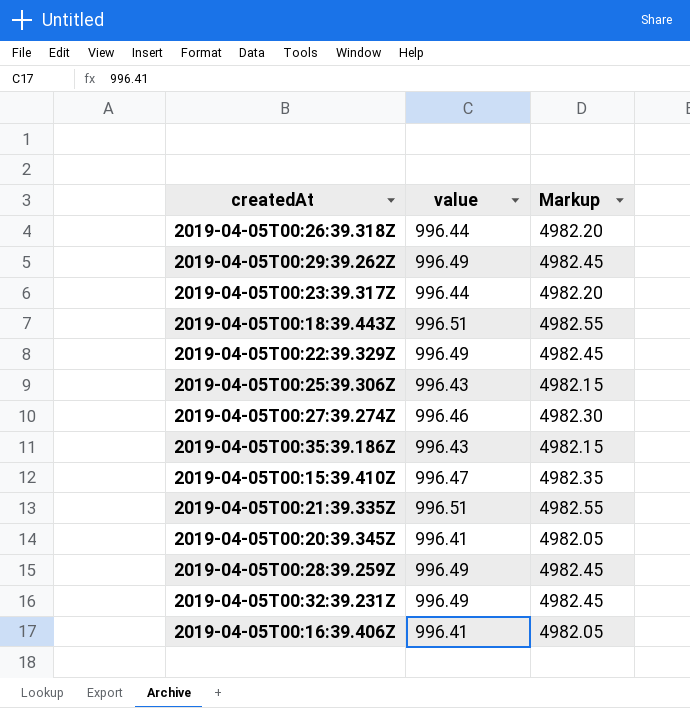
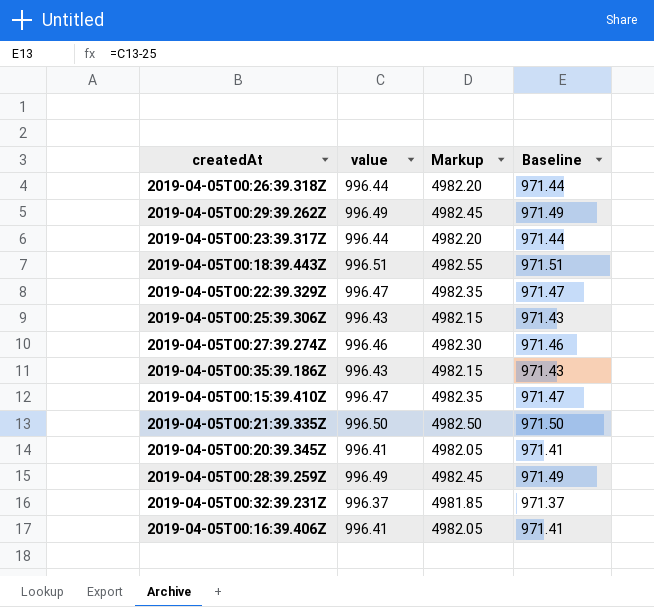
column Baseline | formula: none -> [value] - 25
2019-04-05T00:22:39.329Z | value: 996.49 -> 996.47
2019-04-05T00:22:39.329Z | Markup: 4982.45 -> 4982.35
2019-04-05T00:21:39.335Z | value: 996.51 -> 996.50
2019-04-05T00:21:39.335Z | Markup: 4982.55 -> 4982.50
2019-04-05T00:32:39.231Z | value: 996.49 -> 996.37
2019-04-05T00:32:39.231Z | Markup: 4982.45 -> 4981.85

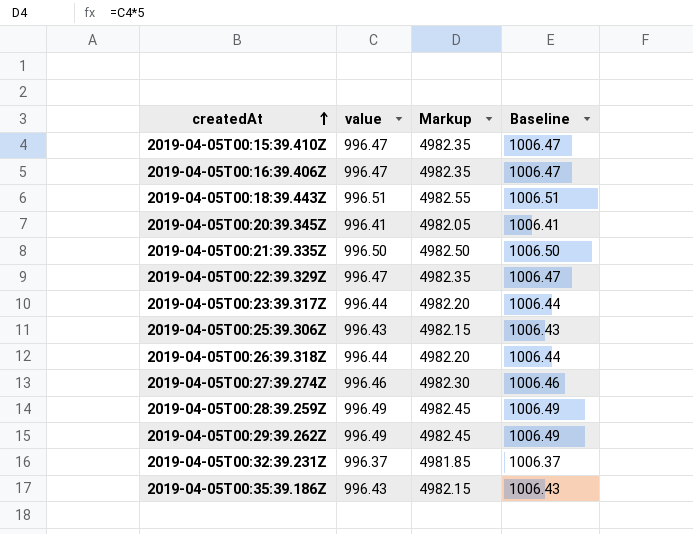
row order: none -> createdAt ascending
column Baseline | formula: [value] - 25 -> [value] + 10
2019-04-05T00:16:39.406Z | value: 996.41 -> 996.47
2019-04-05T00:16:39.406Z | Markup: 4982.05 -> 4982.35

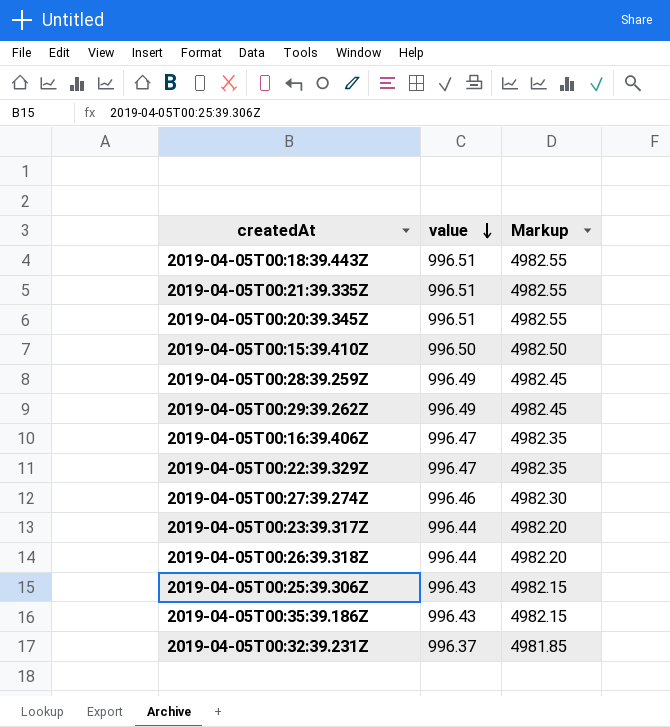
row order: createdAt ascending -> value descending
column Baseline | formula: [value] + 10 -> none
2019-04-05T00:21:39.335Z | value: 996.50 -> 996.51
2019-04-05T00:21:39.335Z | Markup: 4982.50 -> 4982.55
2019-04-05T00:20:39.345Z | value: 996.41 -> 996.51
2019-04-05T00:20:39.345Z | Markup: 4982.05 -> 4982.55
2019-04-05T00:15:39.410Z | value: 996.47 -> 996.50
2019-04-05T00:15:39.410Z | Markup: 4982.35 -> 4982.50

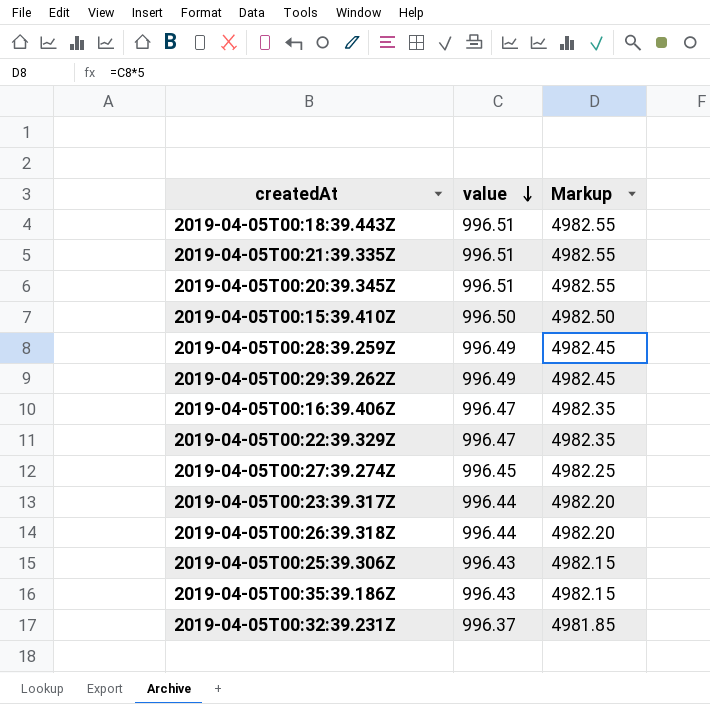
2019-04-05T00:27:39.274Z | value: 996.46 -> 996.45
2019-04-05T00:27:39.274Z | Markup: 4982.30 -> 4982.25

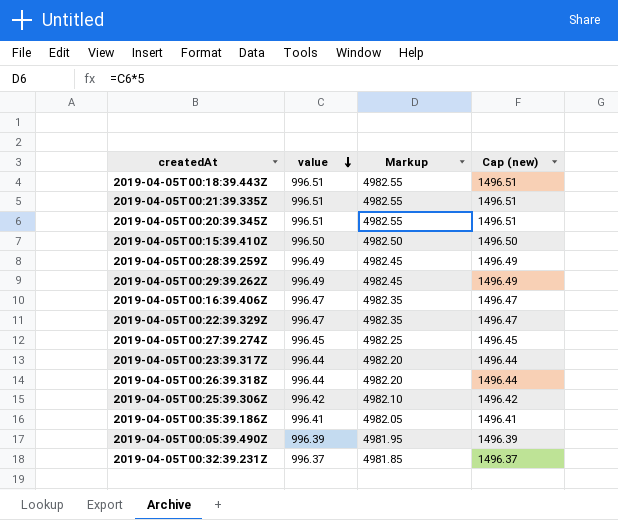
column Cap (new) | formula: none -> [value] + 500
2019-04-05T00:25:39.306Z | value: 996.43 -> 996.42
2019-04-05T00:25:39.306Z | Markup: 4982.15 -> 4982.10
2019-04-05T00:35:39.186Z | value: 996.43 -> 996.41
2019-04-05T00:35:39.186Z | Markup: 4982.15 -> 4982.05
row 2019-04-05T00:05:39.490Z: none -> 996.39 | 4981.95 | 1496.39

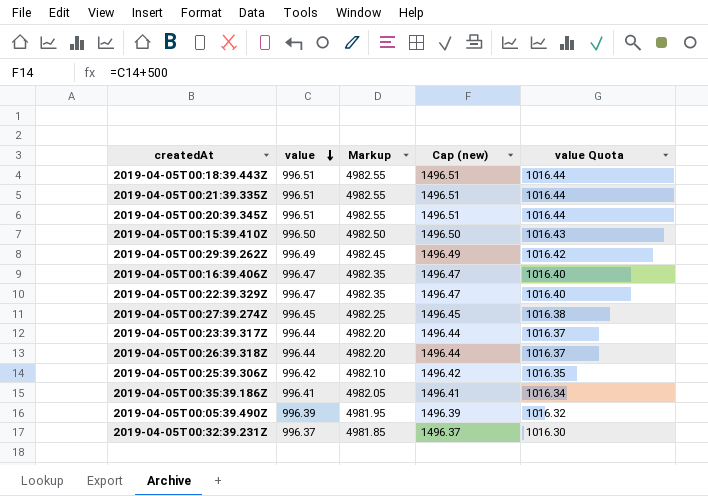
column value Quota | formula: none -> [value] * 1.02
row 2019-04-05T00:28:39.259Z: 996.49 | 4982.45 | 1496.49 -> none

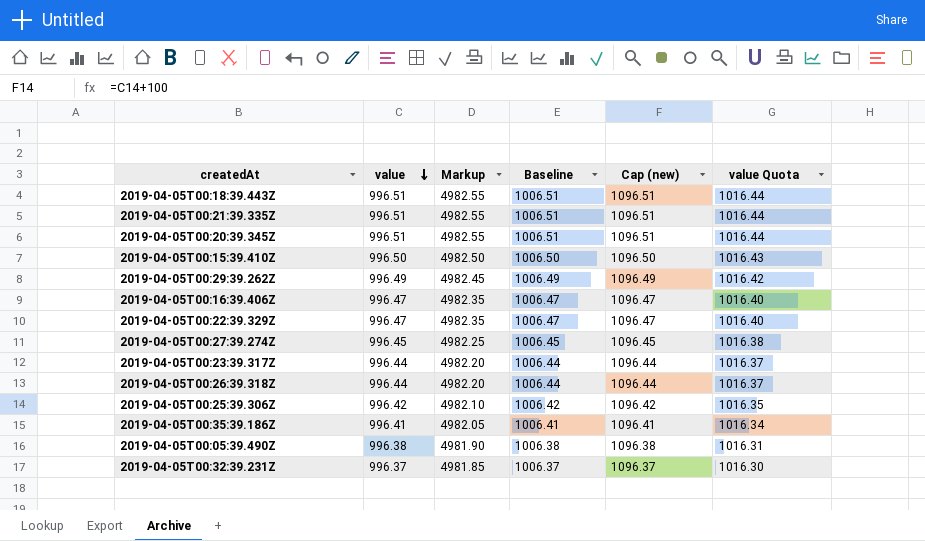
column Baseline | formula: none -> [value] + 10
column Cap (new) | formula: [value] + 500 -> [value] + 100
2019-04-05T00:05:39.490Z | value: 996.39 -> 996.38
2019-04-05T00:05:39.490Z | Markup: 4981.95 -> 4981.90
2019-04-05T00:05:39.490Z | value Quota: 1016.32 -> 1016.31

